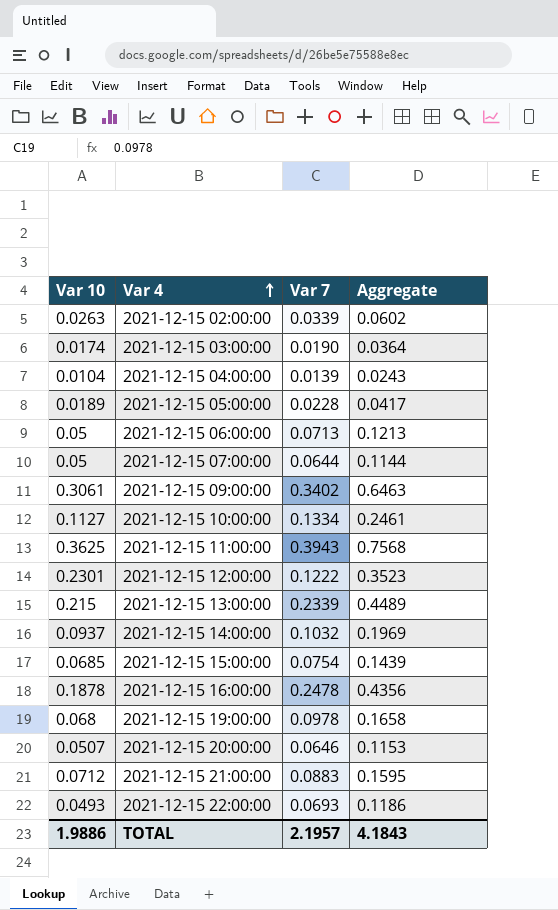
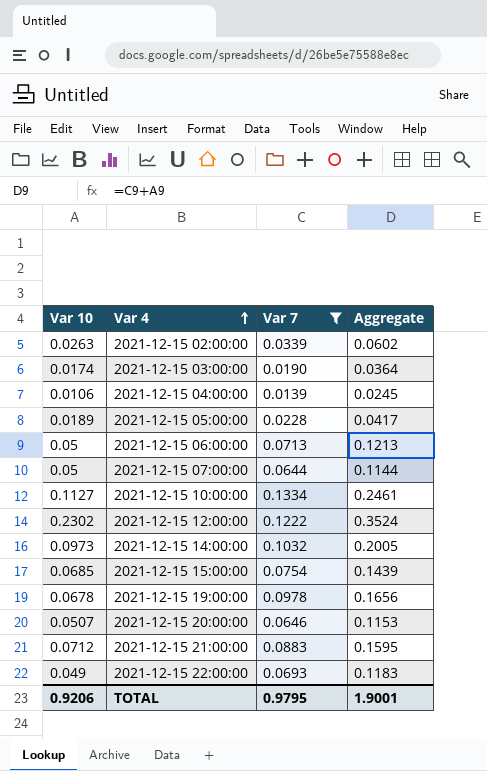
filter: none -> Var 7 <= 0.1334
2021-12-15 04:00:00 | Var 10: 0.0104 -> 0.0106
2021-12-15 04:00:00 | Aggregate: 0.0243 -> 0.0245
2021-12-15 12:00:00 | Var 10: 0.2301 -> 0.2302
2021-12-15 12:00:00 | Aggregate: 0.3523 -> 0.3524
2021-12-15 14:00:00 | Var 10: 0.0937 -> 0.0973
2021-12-15 14:00:00 | Aggregate: 0.1969 -> 0.2005
2021-12-15 19:00:00 | Var 10: 0.068 -> 0.0678
2021-12-15 19:00:00 | Aggregate: 0.1658 -> 0.1656
2021-12-15 22:00:00 | Var 10: 0.0493 -> 0.049
2021-12-15 22:00:00 | Aggregate: 0.1186 -> 0.1183
TOTAL | Var 10: 1.9886 -> 0.9206
TOTAL | Var 7: 2.1957 -> 0.9795
TOTAL | Aggregate: 4.1843 -> 1.9001

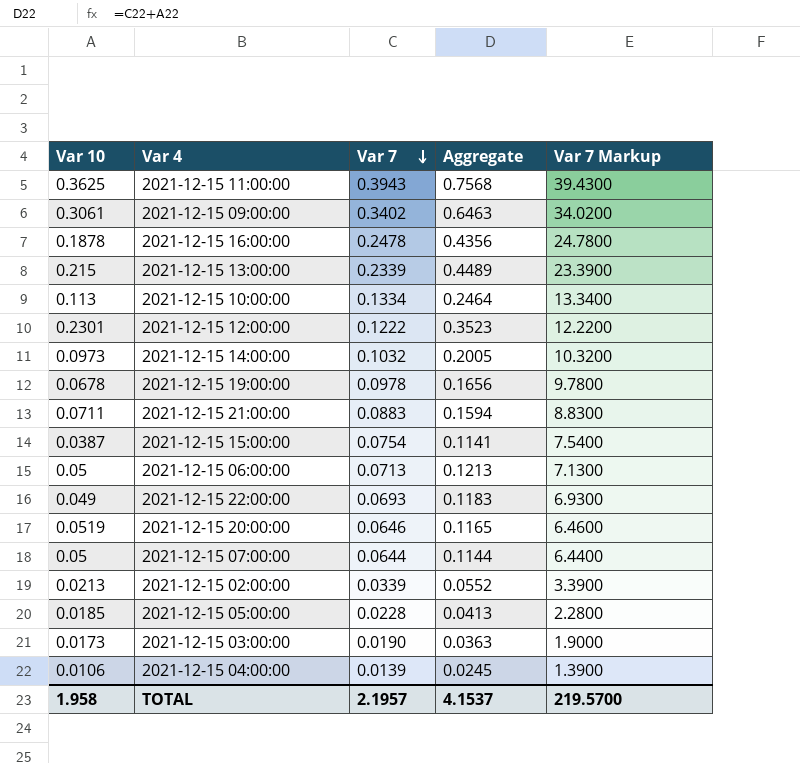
filter: Var 7 <= 0.1334 -> none
row order: Var 4 ascending -> Var 7 descending
column Var 7 Markup | formula: none -> [Var 7] * 100
2021-12-15 10:00:00 | Var 10: 0.1127 -> 0.113
2021-12-15 10:00:00 | Aggregate: 0.2461 -> 0.2464
2021-12-15 12:00:00 | Var 10: 0.2302 -> 0.2301
2021-12-15 12:00:00 | Aggregate: 0.3524 -> 0.3523
2021-12-15 21:00:00 | Var 10: 0.0712 -> 0.0711
2021-12-15 21:00:00 | Aggregate: 0.1595 -> 0.1594
2021-12-15 15:00:00 | Var 10: 0.0685 -> 0.0387
2021-12-15 15:00:00 | Aggregate: 0.1439 -> 0.1141
2021-12-15 20:00:00 | Var 10: 0.0507 -> 0.0519
2021-12-15 20:00:00 | Aggregate: 0.1153 -> 0.1165
2021-12-15 02:00:00 | Var 10: 0.0263 -> 0.0213
2021-12-15 02:00:00 | Aggregate: 0.0602 -> 0.0552
2021-12-15 05:00:00 | Var 10: 0.0189 -> 0.0185
2021-12-15 05:00:00 | Aggregate: 0.0417 -> 0.0413
2021-12-15 03:00:00 | Var 10: 0.0174 -> 0.0173
2021-12-15 03:00:00 | Aggregate: 0.0364 -> 0.0363
TOTAL | Var 10: 0.9206 -> 1.958
TOTAL | Var 7: 0.9795 -> 2.1957
TOTAL | Aggregate: 1.9001 -> 4.1537

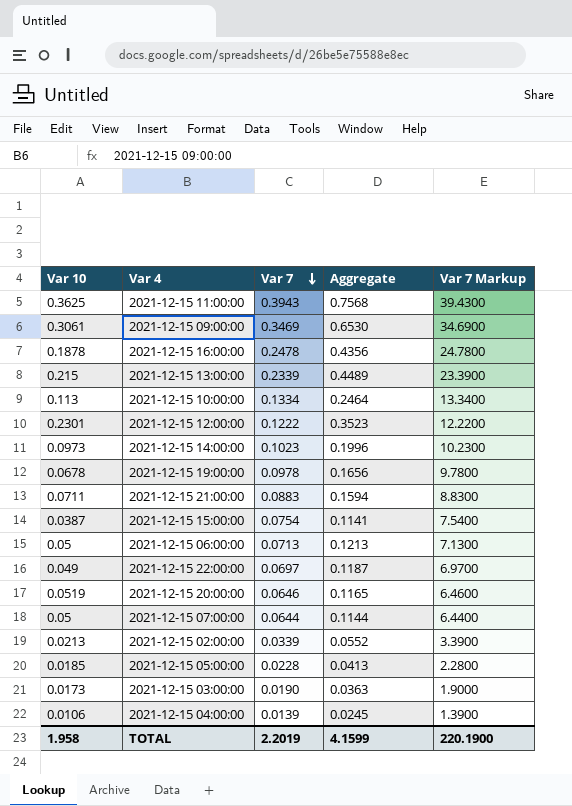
2021-12-15 09:00:00 | Var 7: 0.3402 -> 0.3469
2021-12-15 09:00:00 | Aggregate: 0.6463 -> 0.6530
2021-12-15 09:00:00 | Var 7 Markup: 34.0200 -> 34.6900
2021-12-15 14:00:00 | Var 7: 0.1032 -> 0.1023
2021-12-15 14:00:00 | Aggregate: 0.2005 -> 0.1996
2021-12-15 14:00:00 | Var 7 Markup: 10.3200 -> 10.2300
2021-12-15 22:00:00 | Var 7: 0.0693 -> 0.0697
2021-12-15 22:00:00 | Aggregate: 0.1183 -> 0.1187
2021-12-15 22:00:00 | Var 7 Markup: 6.9300 -> 6.9700
TOTAL | Var 7: 2.1957 -> 2.2019
TOTAL | Aggregate: 4.1537 -> 4.1599
TOTAL | Var 7 Markup: 219.5700 -> 220.1900

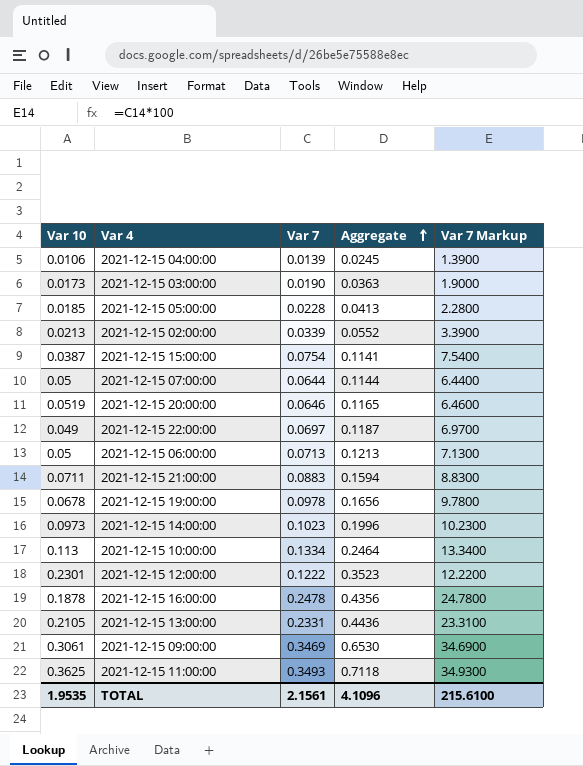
row order: Var 7 descending -> Aggregate ascending
2021-12-15 13:00:00 | Var 10: 0.215 -> 0.2105
2021-12-15 13:00:00 | Var 7: 0.2339 -> 0.2331
2021-12-15 13:00:00 | Aggregate: 0.4489 -> 0.4436
2021-12-15 13:00:00 | Var 7 Markup: 23.3900 -> 23.3100
2021-12-15 11:00:00 | Var 7: 0.3943 -> 0.3493
2021-12-15 11:00:00 | Aggregate: 0.7568 -> 0.7118
2021-12-15 11:00:00 | Var 7 Markup: 39.4300 -> 34.9300
TOTAL | Var 10: 1.958 -> 1.9535
TOTAL | Var 7: 2.2019 -> 2.1561
TOTAL | Aggregate: 4.1599 -> 4.1096
TOTAL | Var 7 Markup: 220.1900 -> 215.6100

